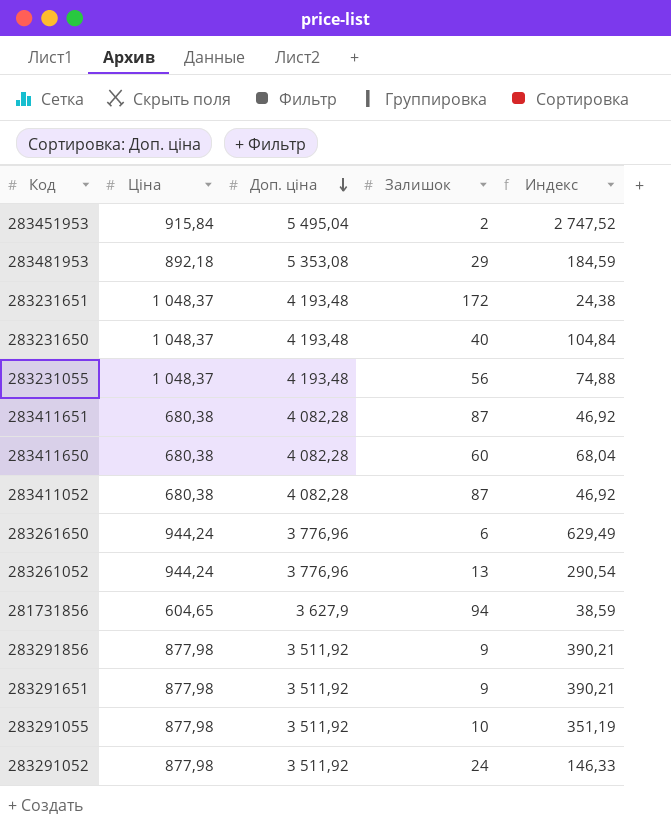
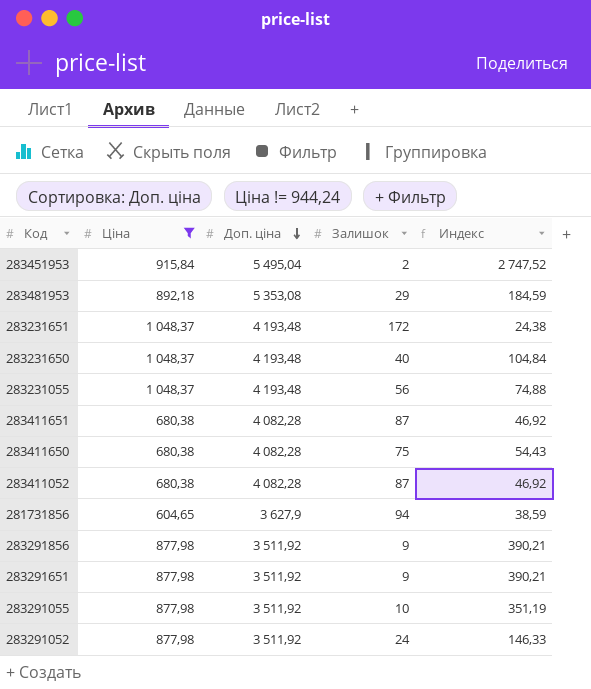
filter: none -> Ціна != 944,24
283411650 | Залишок: 60 -> 75
283411650 | Индекс: 68,04 -> 54,43

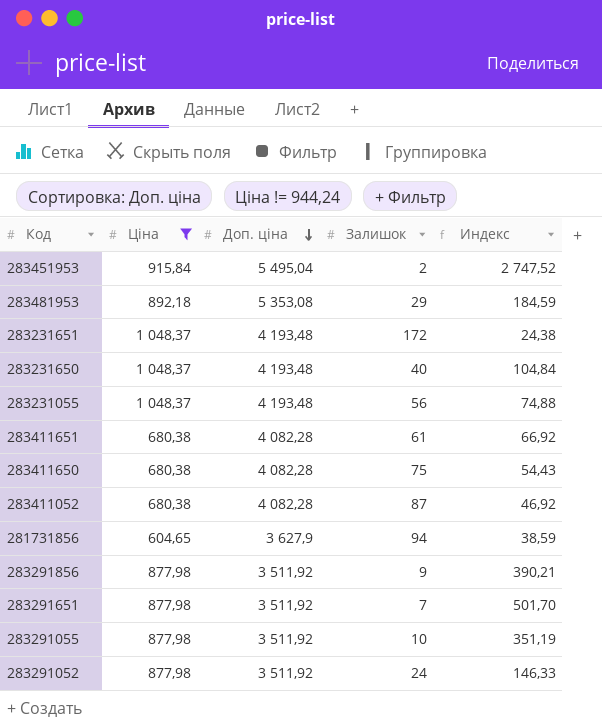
283411651 | Залишок: 87 -> 61
283411651 | Индекс: 46,92 -> 66,92
283291651 | Залишок: 9 -> 7
283291651 | Индекс: 390,21 -> 501,70

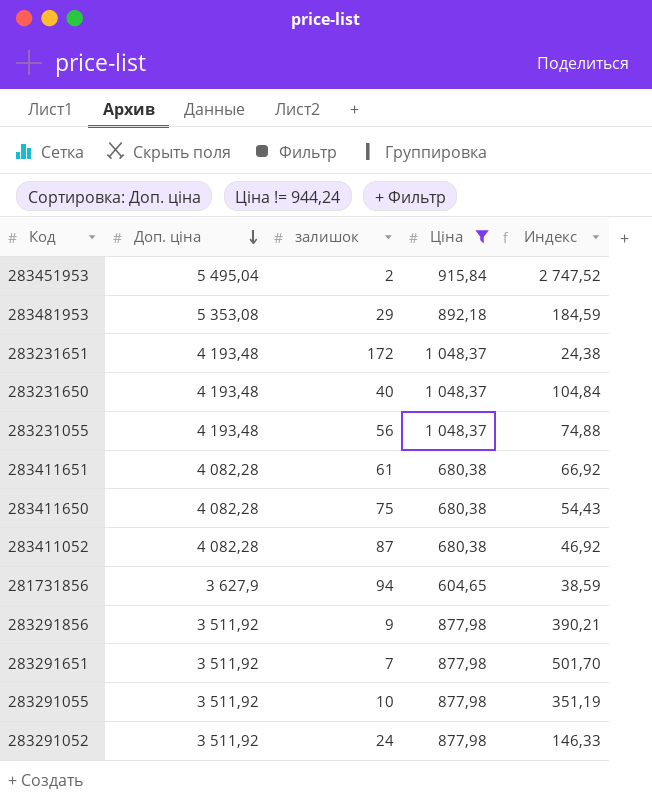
column name: Залишок -> залишок
column Ціна | position: 2 -> 4

